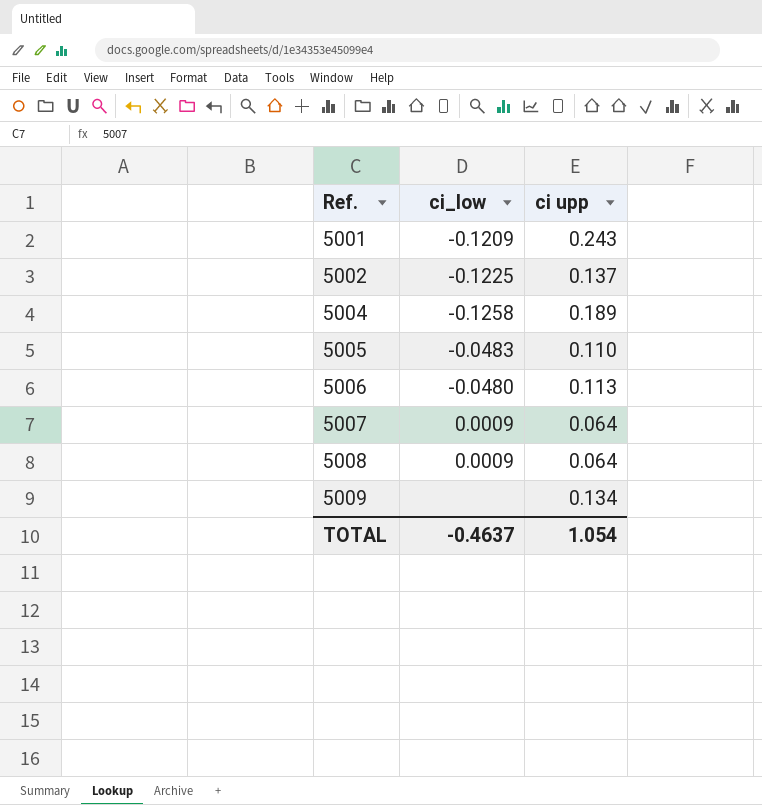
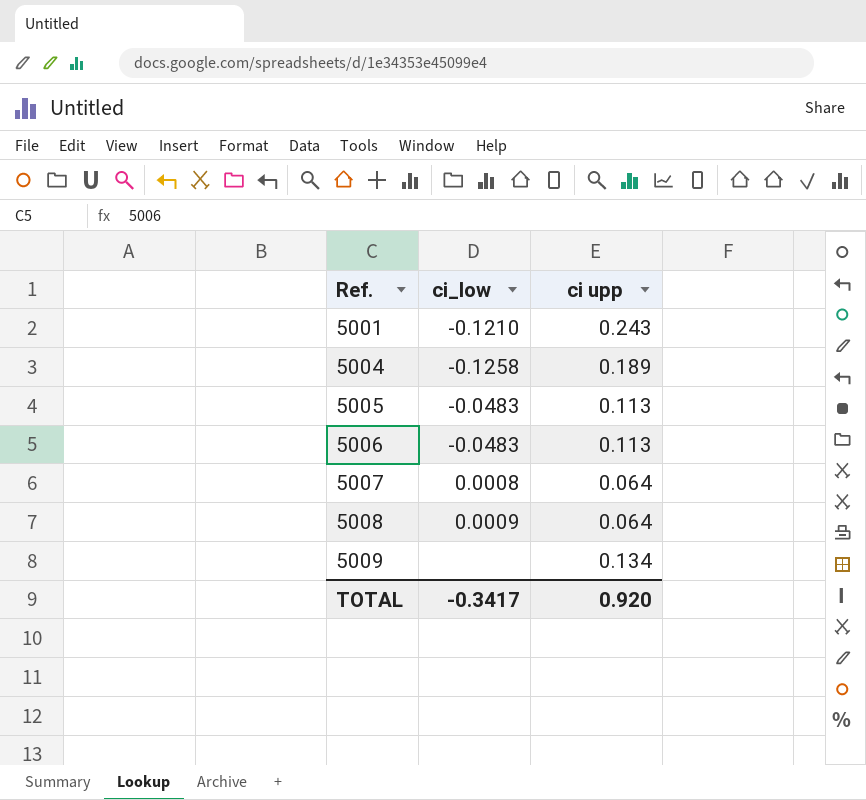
row 5002: -0.1225 | 0.137 -> none
5001 | ci_low: -0.1209 -> -0.1210
5005 | ci upp: 0.110 -> 0.113
5006 | ci_low: -0.0480 -> -0.0483
5007 | ci_low: 0.0009 -> 0.0008
TOTAL | ci_low: -0.4637 -> -0.3417
TOTAL | ci upp: 1.054 -> 0.920

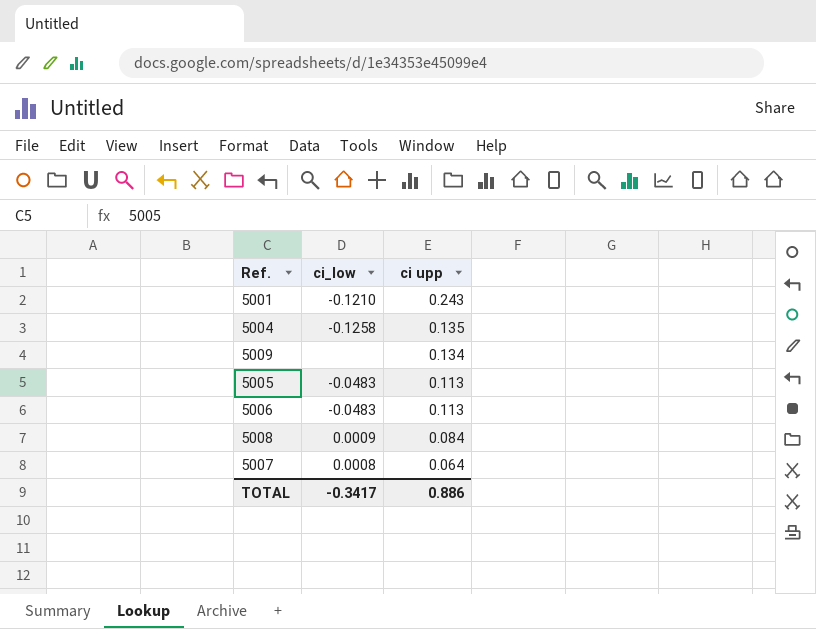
row order: Ref. ascending -> ci upp descending
5004 | ci upp: 0.189 -> 0.135
5008 | ci upp: 0.064 -> 0.084
TOTAL | ci upp: 0.920 -> 0.886

